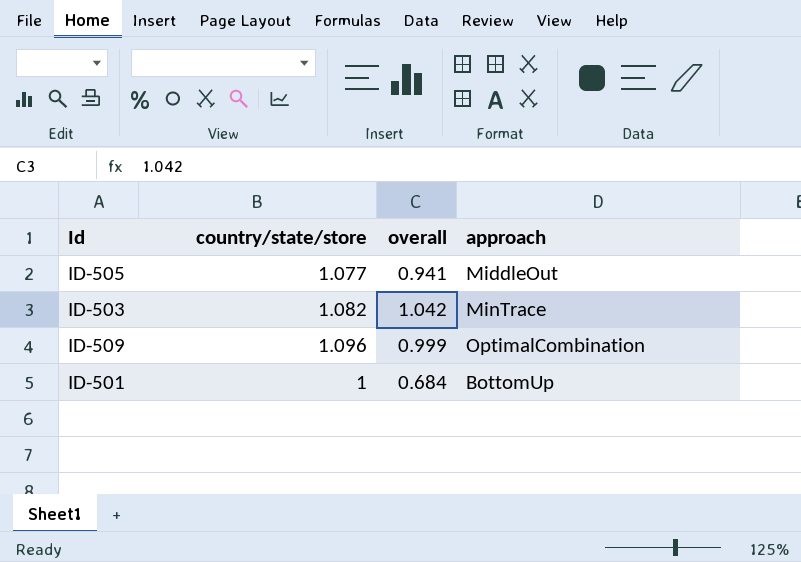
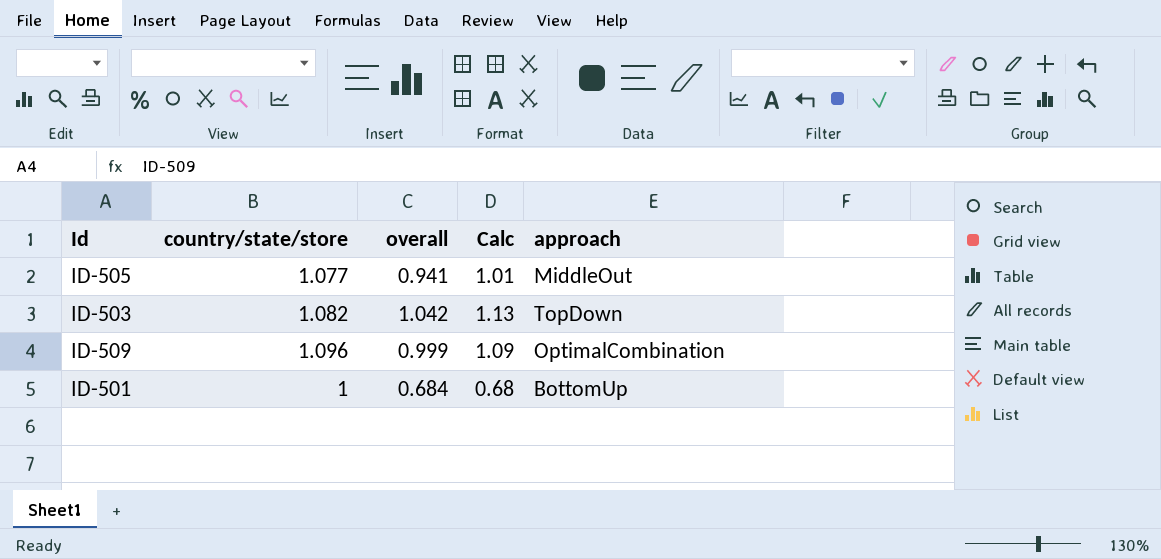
column Calc | formula: none -> [country/state/store] * [overall]
ID-503 | approach: MinTrace -> TopDown

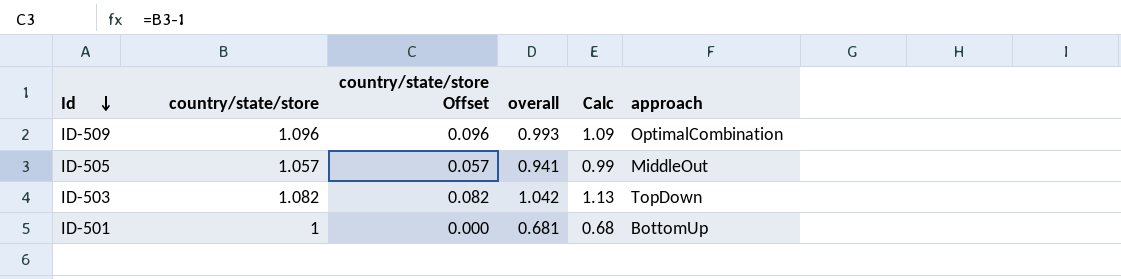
row order: none -> Id descending
column country/state/store Offset | formula: none -> [country/state/store] - 1
ID-509 | overall: 0.999 -> 0.993
ID-505 | country/state/store: 1.077 -> 1.057
ID-505 | Calc: 1.01 -> 0.99
ID-501 | overall: 0.684 -> 0.681

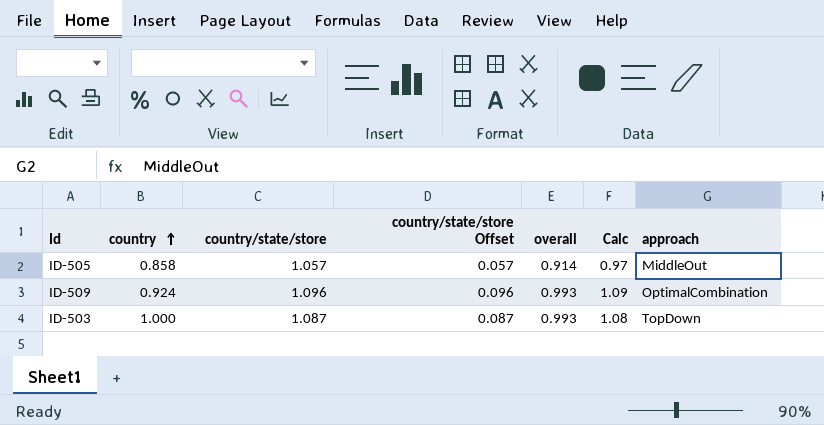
row order: Id descending -> country ascending
column country | position: none -> 2
row ID-501: 1 | 0.000 | 0.681 | 0.68 | BottomUp -> none
ID-505 | overall: 0.941 -> 0.914
ID-505 | Calc: 0.99 -> 0.97
ID-503 | country/state/store: 1.082 -> 1.087
ID-503 | country/state/store Offset: 0.082 -> 0.087
ID-503 | overall: 1.042 -> 0.993
ID-503 | Calc: 1.13 -> 1.08

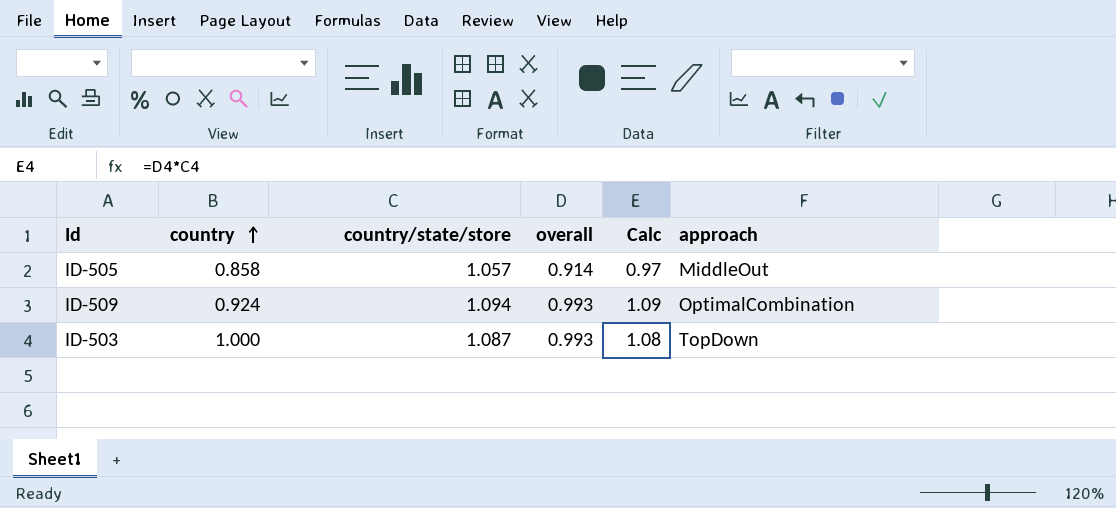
column country/state/store Offset | formula: [country/state/store] - 1 -> none
ID-509 | country/state/store: 1.096 -> 1.094

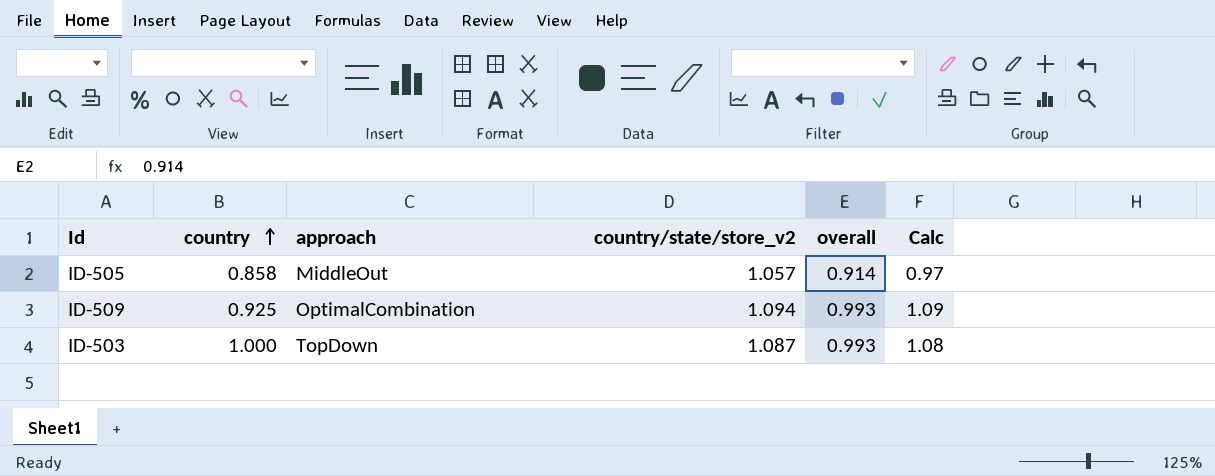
column approach | position: 6 -> 3
column name: country/state/store -> country/state/store_v2
ID-509 | country: 0.924 -> 0.925

